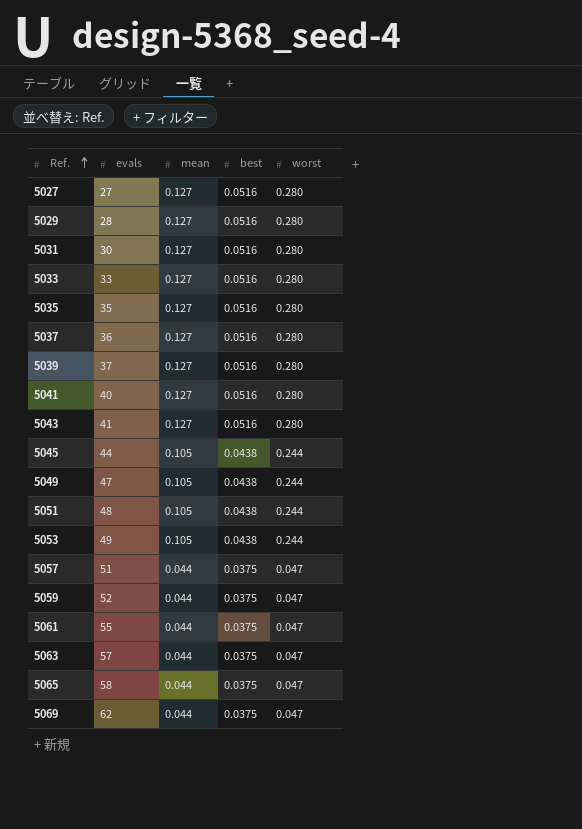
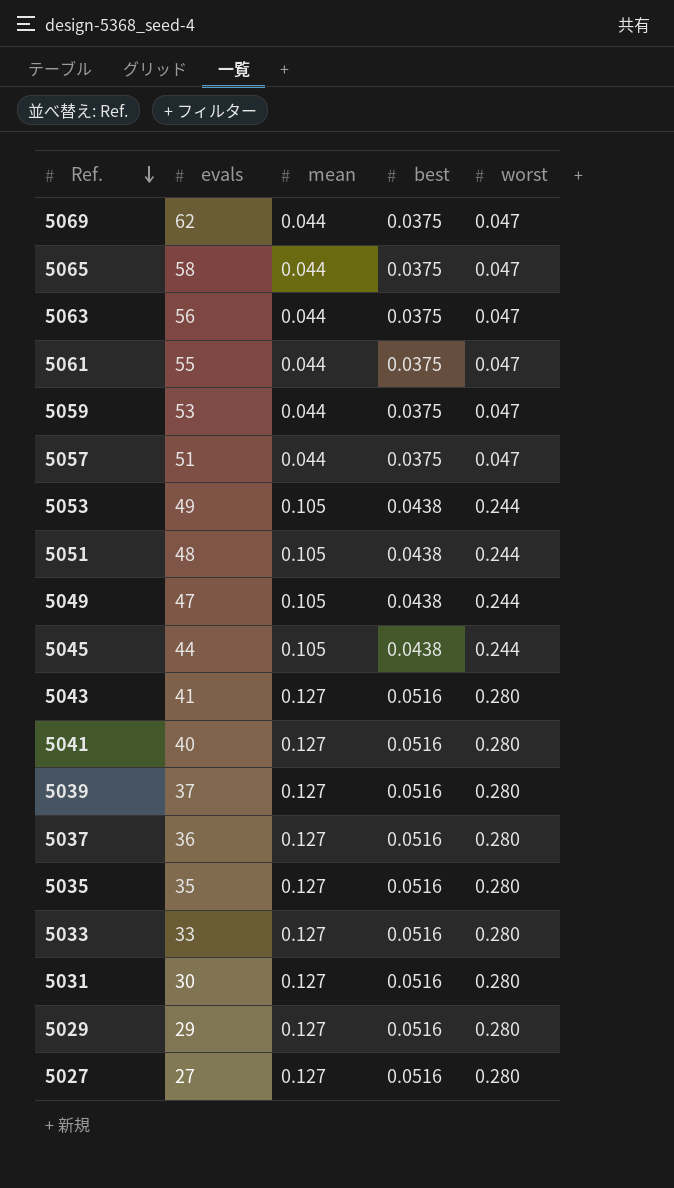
row order: Ref. ascending -> Ref. descending
5063 | evals: 57 -> 56
5059 | evals: 52 -> 53
5029 | evals: 28 -> 29

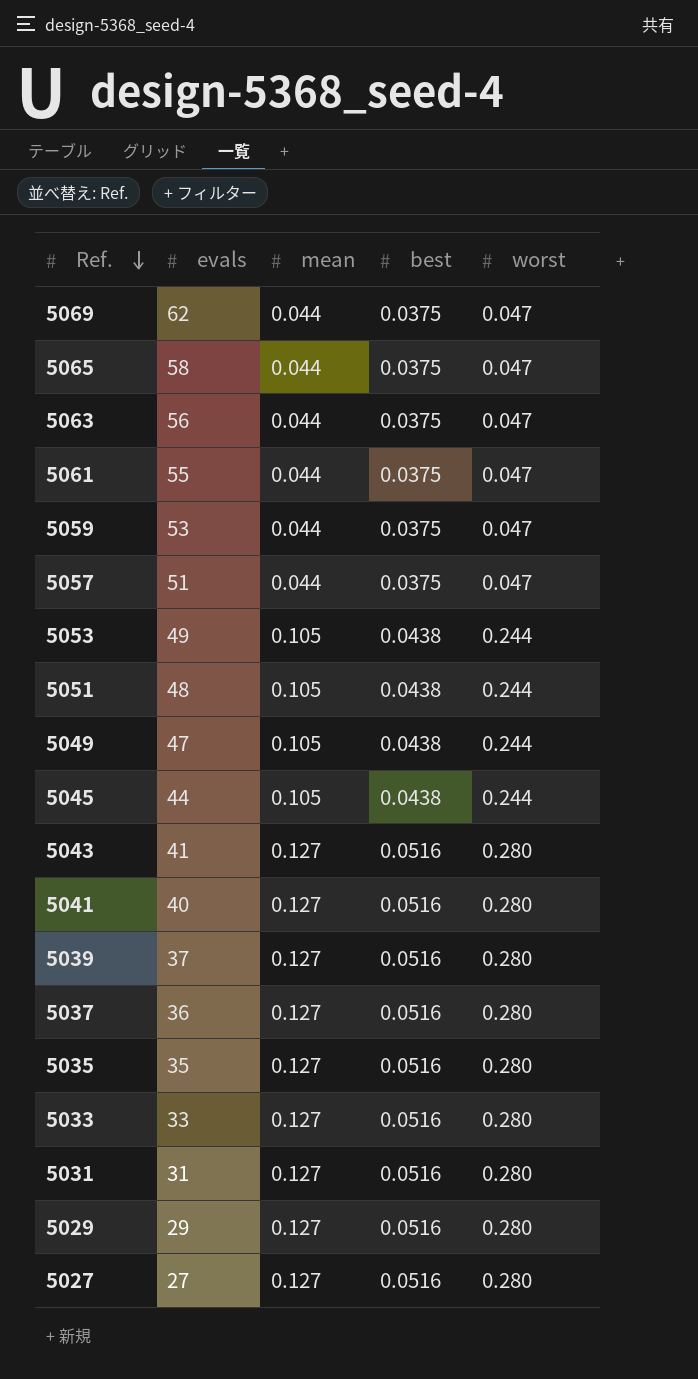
5031 | evals: 30 -> 31

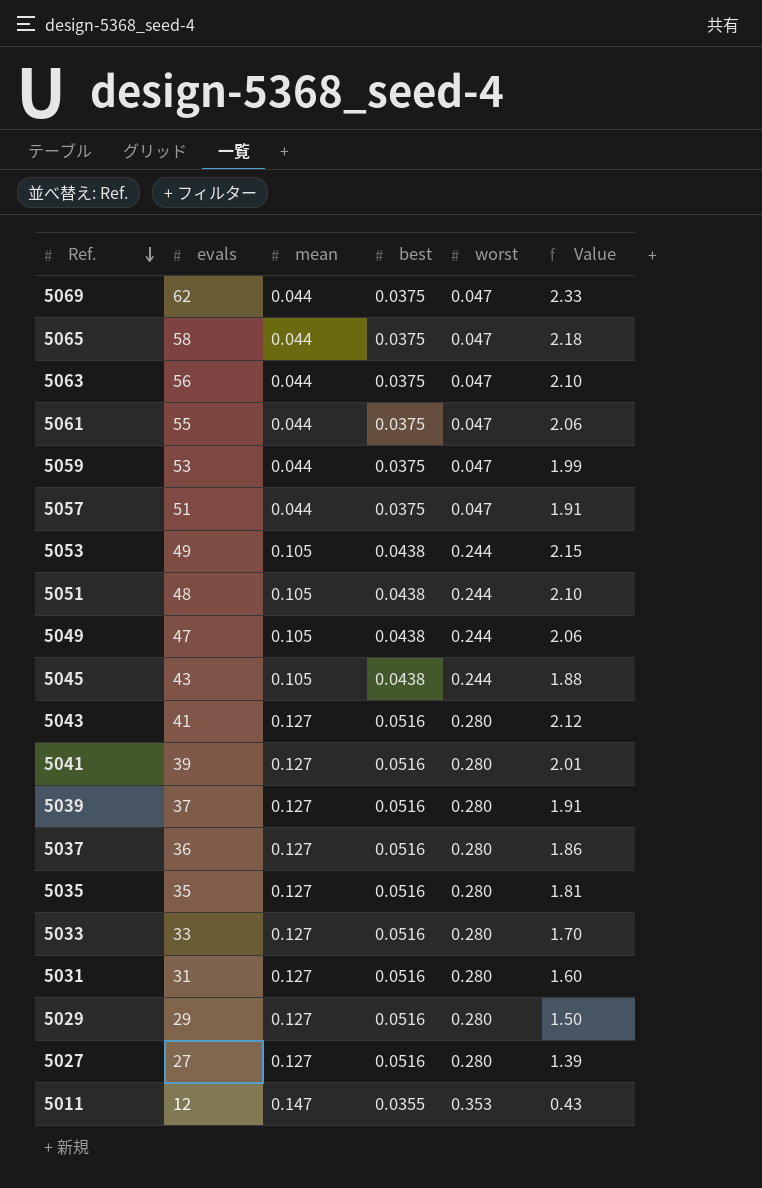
column Value | formula: none -> [evals] * [best]
5045 | evals: 44 -> 43
5041 | evals: 40 -> 39
row 5011: none -> 12 | 0.147 | 0.0355 | 0.353 | 0.43

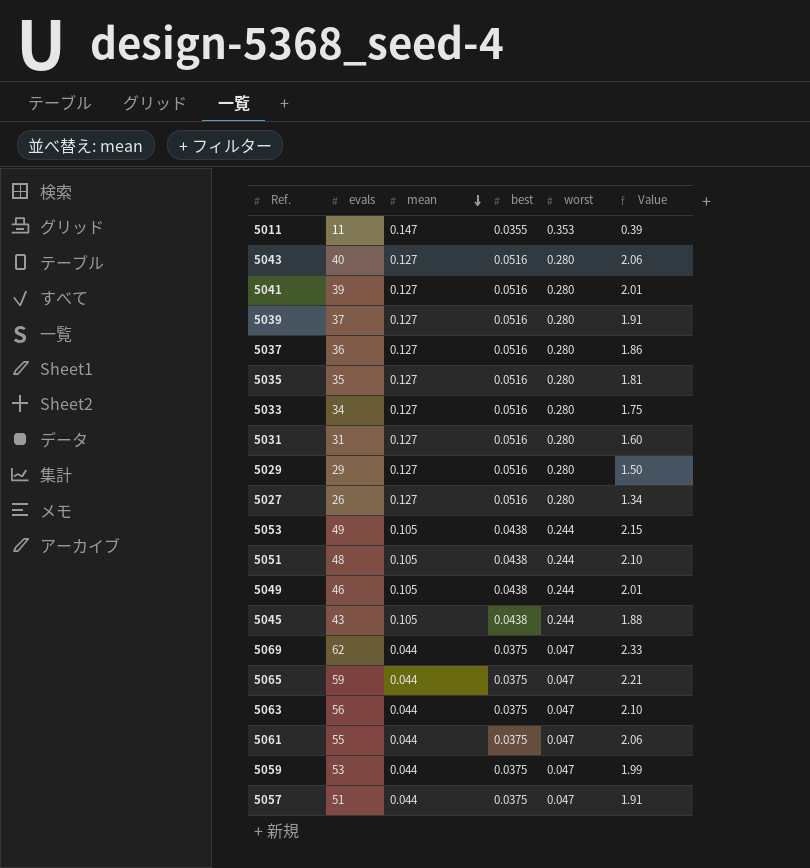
row order: Ref. descending -> mean descending
5011 | evals: 12 -> 11
5011 | Value: 0.43 -> 0.39
5043 | evals: 41 -> 40
5043 | Value: 2.12 -> 2.06
5033 | evals: 33 -> 34
5033 | Value: 1.70 -> 1.75
5027 | evals: 27 -> 26
5027 | Value: 1.39 -> 1.34
5049 | evals: 47 -> 46
5049 | Value: 2.06 -> 2.01
5065 | evals: 58 -> 59
5065 | Value: 2.18 -> 2.21

